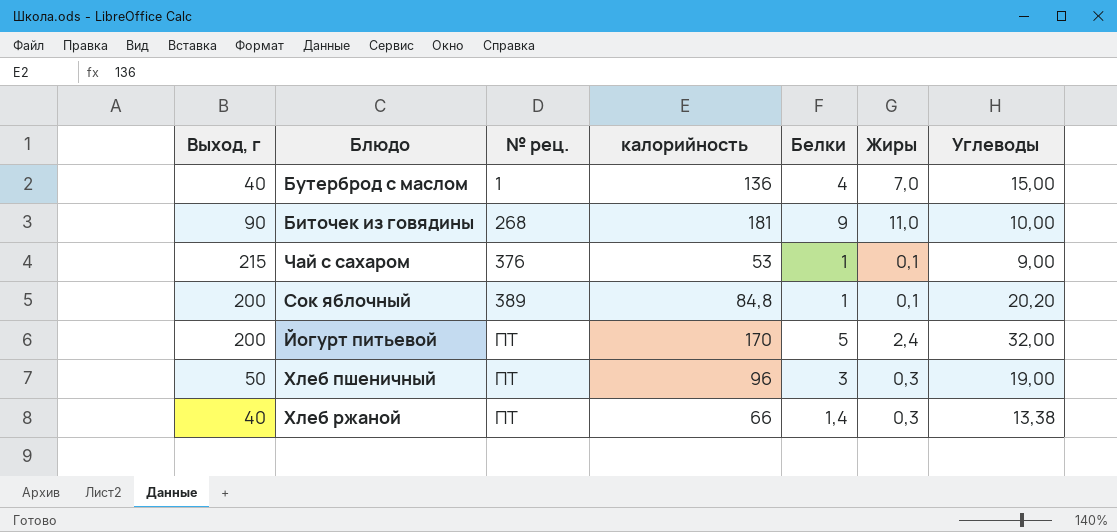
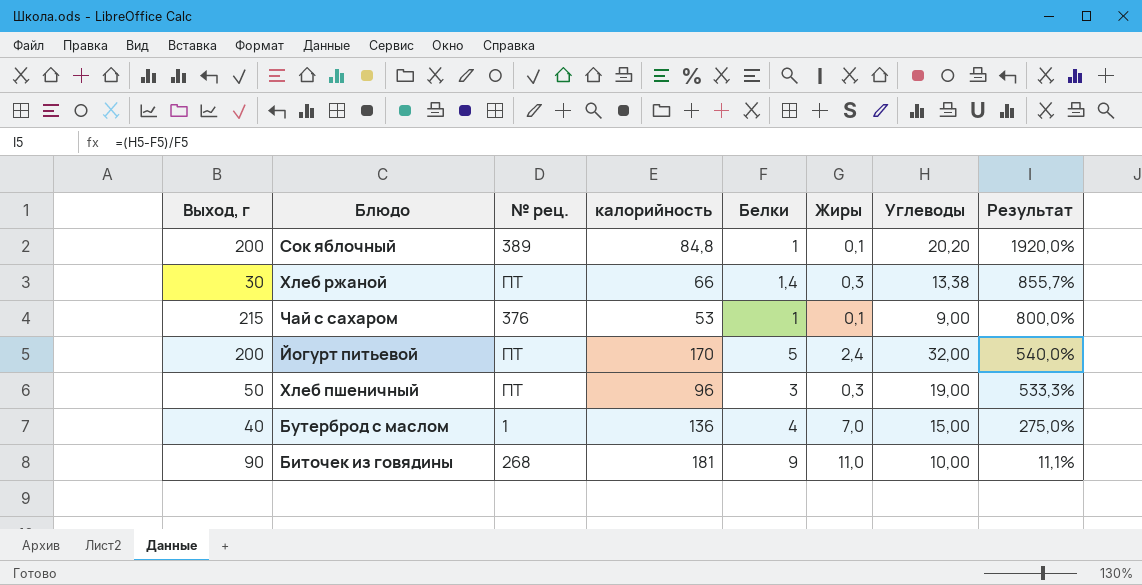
row order: № рец. ascending -> Результат descending
column Результат | formula: none -> ([Углеводы] - [Белки]) / [Белки]
Хлеб ржаной | Выход, г: 40 -> 30

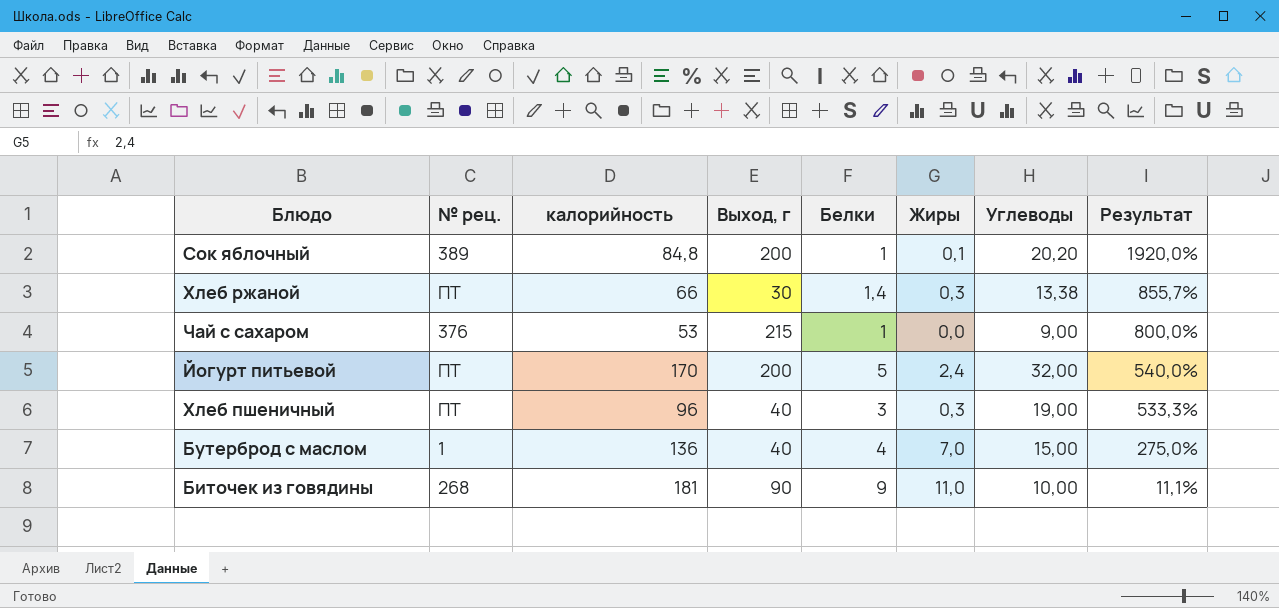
column Выход, г | position: 1 -> 4
Чай с сахаром | Жиры: 0,1 -> 0,0
Хлеб пшеничный | Выход, г: 50 -> 40

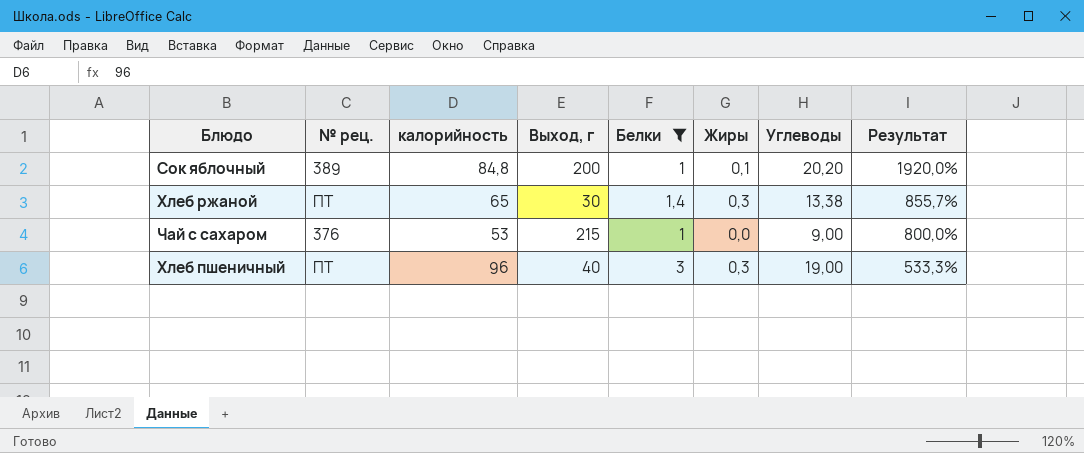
filter: none -> Белки <= 3
Хлеб ржаной | калорийность: 66 -> 65

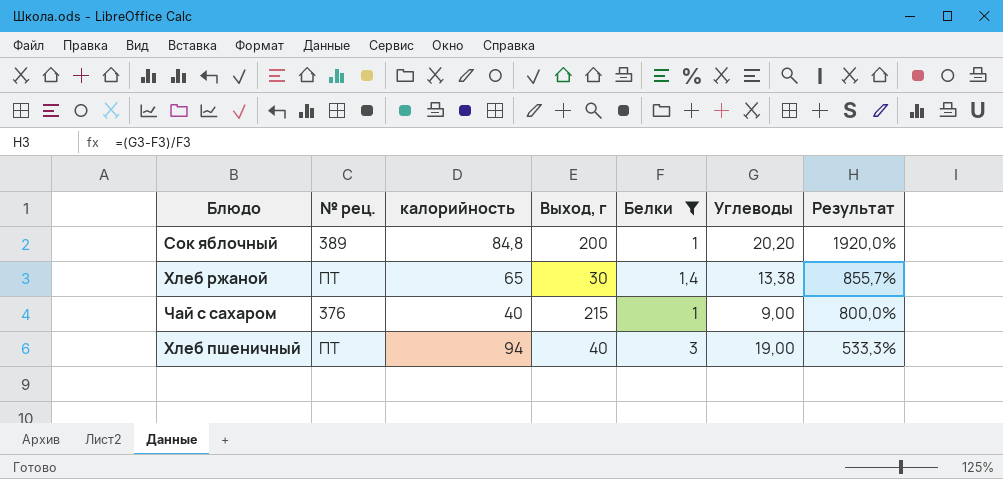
column Жиры | position: 6 -> none
Чай с сахаром | калорийность: 53 -> 40
Хлеб пшеничный | калорийность: 96 -> 94

